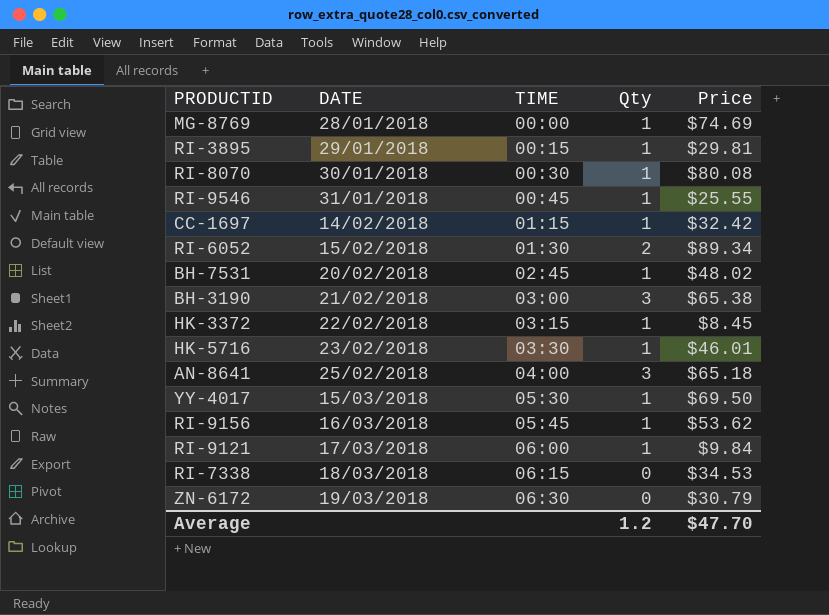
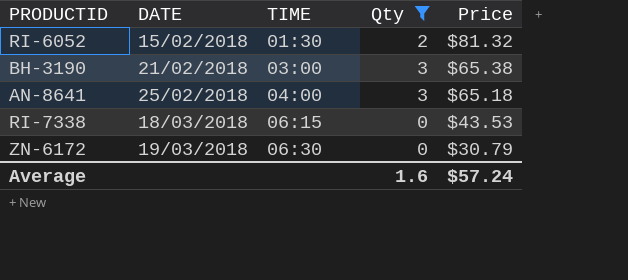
filter: none -> Qty != 1
RI-6052 | Price: $89.34 -> $81.32
RI-7338 | Price: $34.53 -> $43.53
Average | Qty: 1.2 -> 1.6
Average | Price: $47.70 -> $57.24

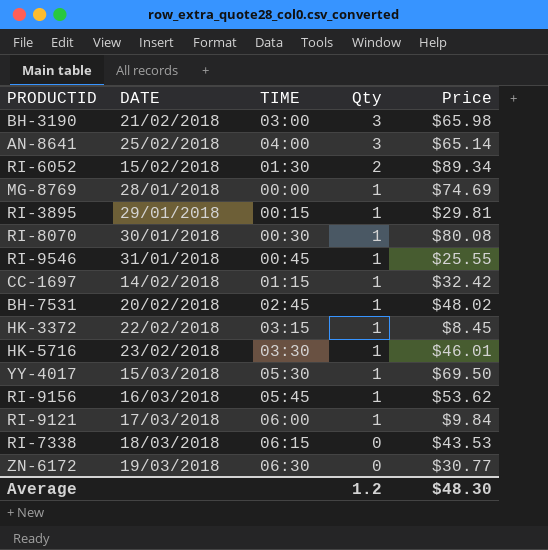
filter: Qty != 1 -> none
row order: DATE ascending -> Qty descending
BH-3190 | Price: $65.38 -> $65.98
AN-8641 | Price: $65.18 -> $65.14
RI-6052 | Price: $81.32 -> $89.34
ZN-6172 | Price: $30.79 -> $30.77
Average | Qty: 1.6 -> 1.2
Average | Price: $57.24 -> $48.30

